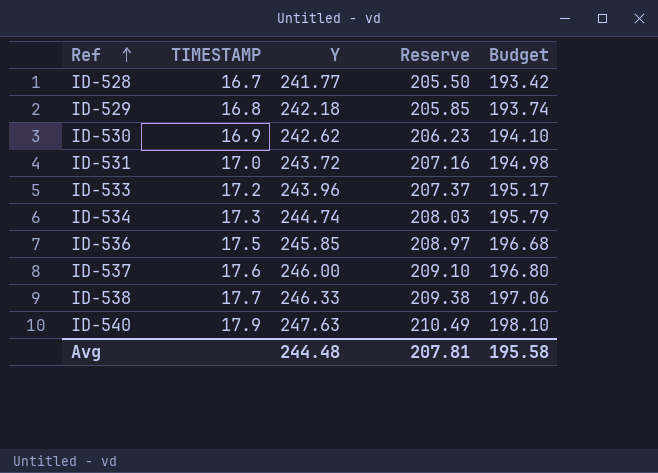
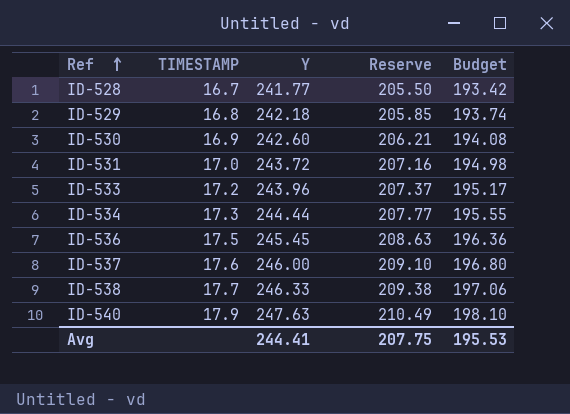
ID-530 | Y: 242.62 -> 242.60
ID-530 | Reserve: 206.23 -> 206.21
ID-530 | Budget: 194.10 -> 194.08
ID-534 | Y: 244.74 -> 244.44
ID-534 | Reserve: 208.03 -> 207.77
ID-534 | Budget: 195.79 -> 195.55
ID-536 | Y: 245.85 -> 245.45
ID-536 | Reserve: 208.97 -> 208.63
ID-536 | Budget: 196.68 -> 196.36
Avg | Y: 244.48 -> 244.41
Avg | Reserve: 207.81 -> 207.75
Avg | Budget: 195.58 -> 195.53

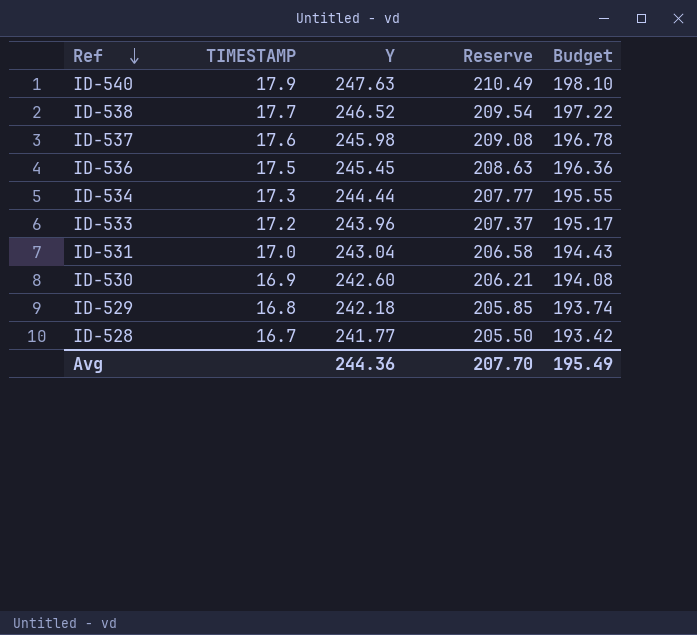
row order: Ref ascending -> Ref descending
ID-538 | Y: 246.33 -> 246.52
ID-538 | Reserve: 209.38 -> 209.54
ID-538 | Budget: 197.06 -> 197.22
ID-537 | Y: 246.00 -> 245.98
ID-537 | Reserve: 209.10 -> 209.08
ID-537 | Budget: 196.80 -> 196.78
ID-531 | Y: 243.72 -> 243.04
ID-531 | Reserve: 207.16 -> 206.58
ID-531 | Budget: 194.98 -> 194.43
Avg | Y: 244.41 -> 244.36
Avg | Reserve: 207.75 -> 207.70
Avg | Budget: 195.53 -> 195.49

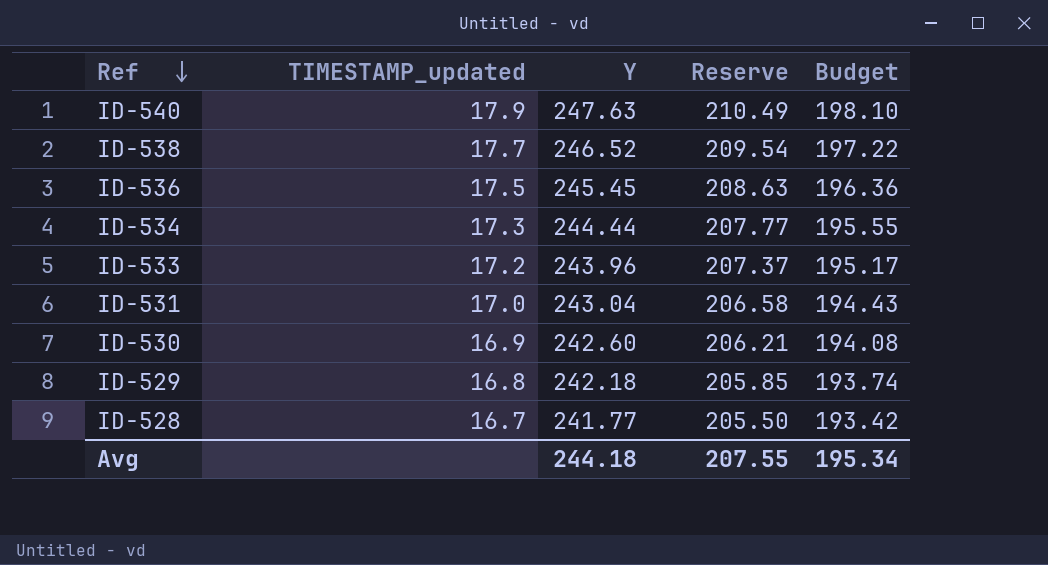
column name: TIMESTAMP -> TIMESTAMP_updated
row ID-537: 17.6 | 245.98 | 209.08 | 196.78 -> none
Avg | Y: 244.36 -> 244.18
Avg | Reserve: 207.70 -> 207.55
Avg | Budget: 195.49 -> 195.34

